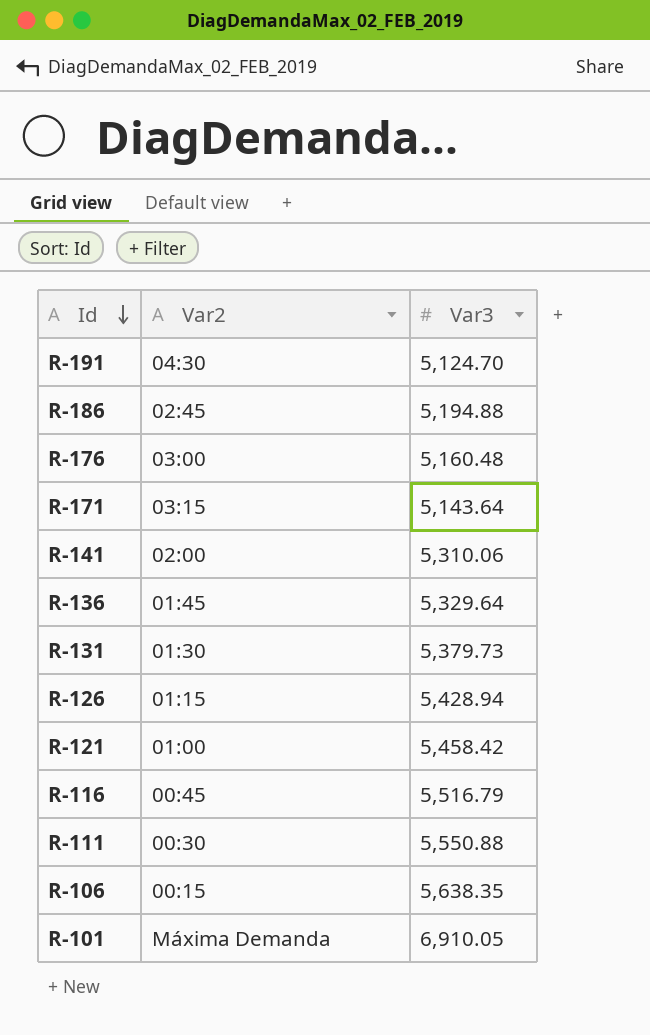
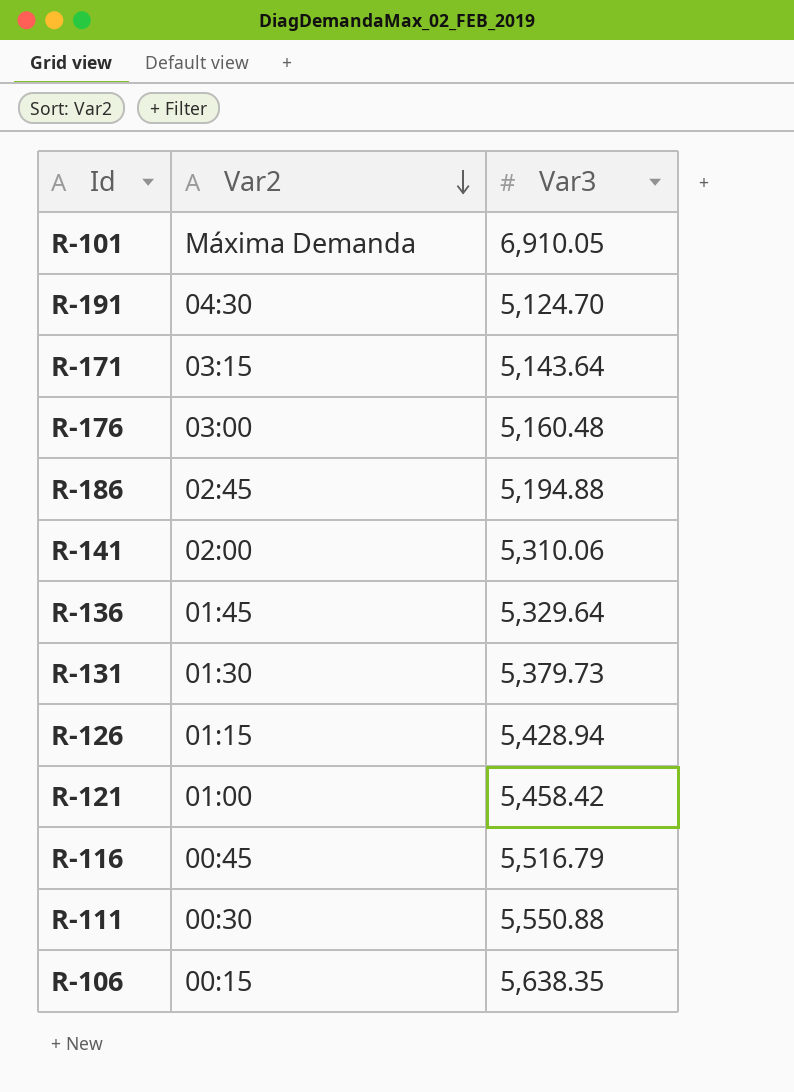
row order: Id descending -> Var2 descending

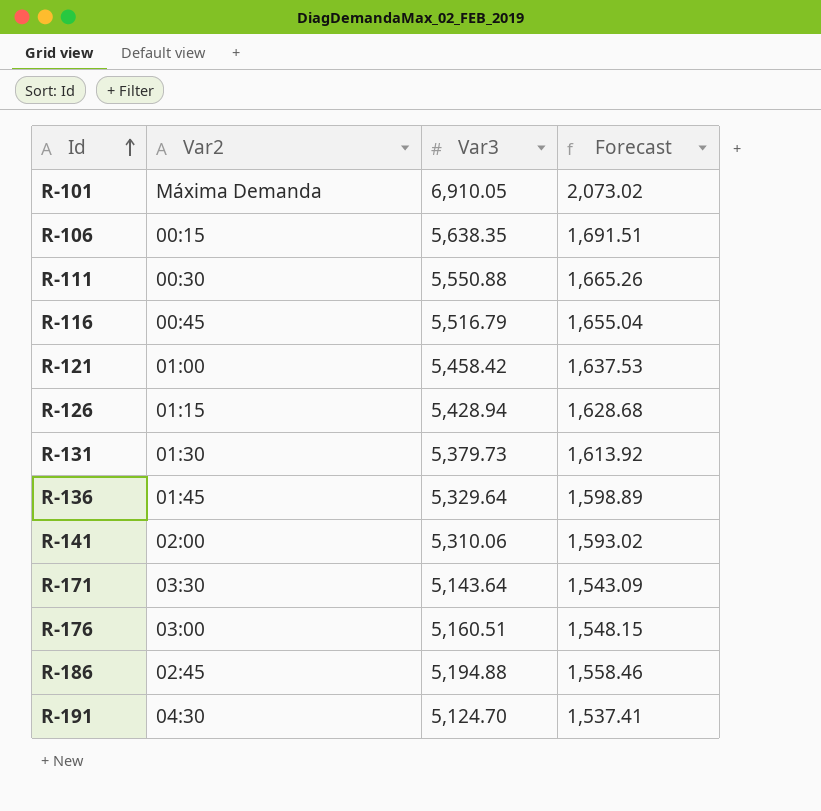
row order: Var2 descending -> Id ascending
column Forecast | formula: none -> [Var3] * 0.3
R-171 | Var2: 03:15 -> 03:30
R-176 | Var3: 5,160.48 -> 5,160.51

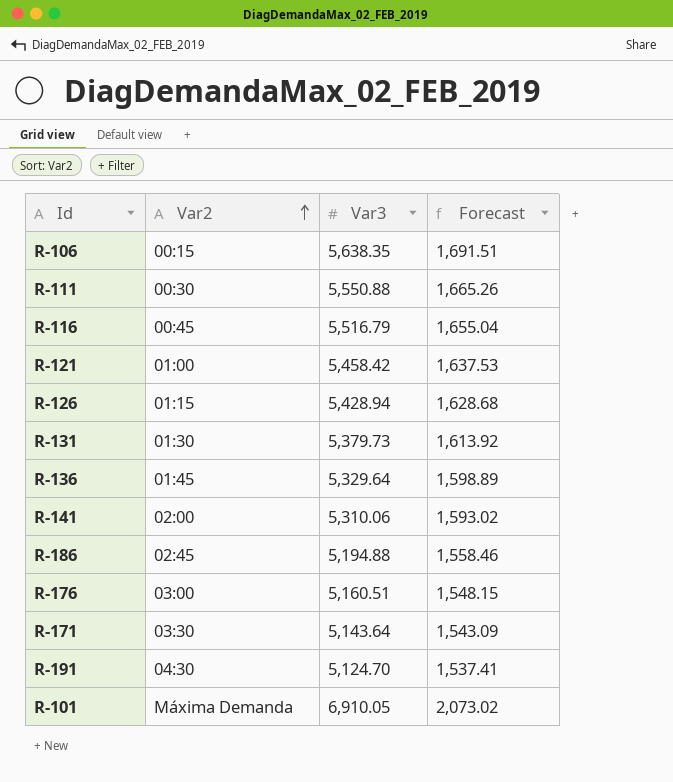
row order: Id ascending -> Var2 ascending

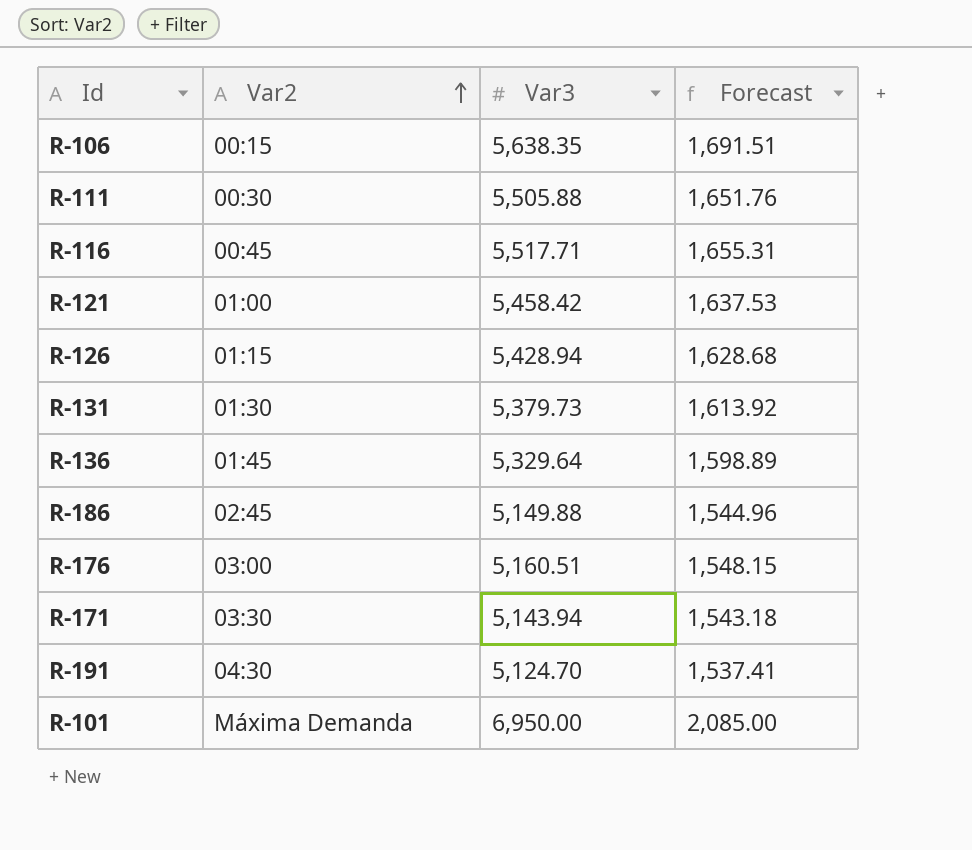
row R-141: 02:00 | 5,310.06 | 1,593.02 -> none
R-111 | Var3: 5,550.88 -> 5,505.88
R-111 | Forecast: 1,665.26 -> 1,651.76
R-116 | Var3: 5,516.79 -> 5,517.71
R-116 | Forecast: 1,655.04 -> 1,655.31
R-186 | Var3: 5,194.88 -> 5,149.88
R-186 | Forecast: 1,558.46 -> 1,544.96
R-171 | Var3: 5,143.64 -> 5,143.94
R-171 | Forecast: 1,543.09 -> 1,543.18
R-101 | Var3: 6,910.05 -> 6,950.00
R-101 | Forecast: 2,073.02 -> 2,085.00

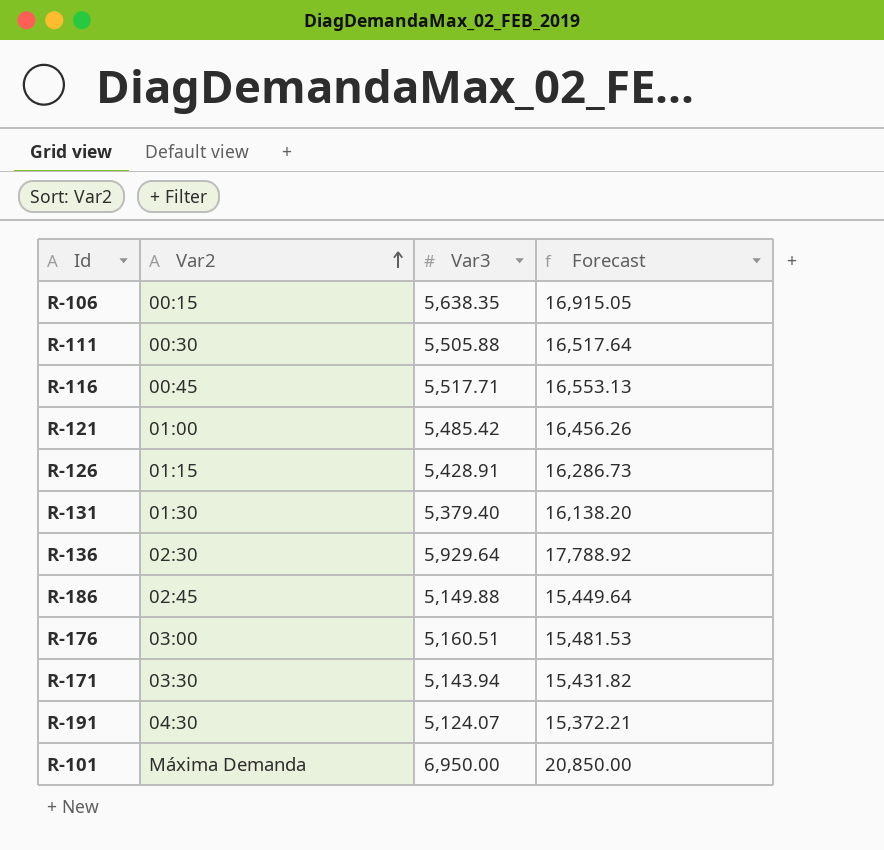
column Forecast | formula: [Var3] * 0.3 -> [Var3] * 3
R-121 | Var3: 5,458.42 -> 5,485.42
R-126 | Var3: 5,428.94 -> 5,428.91
R-131 | Var3: 5,379.73 -> 5,379.40
R-136 | Var2: 01:45 -> 02:30
R-136 | Var3: 5,329.64 -> 5,929.64
R-191 | Var3: 5,124.70 -> 5,124.07

